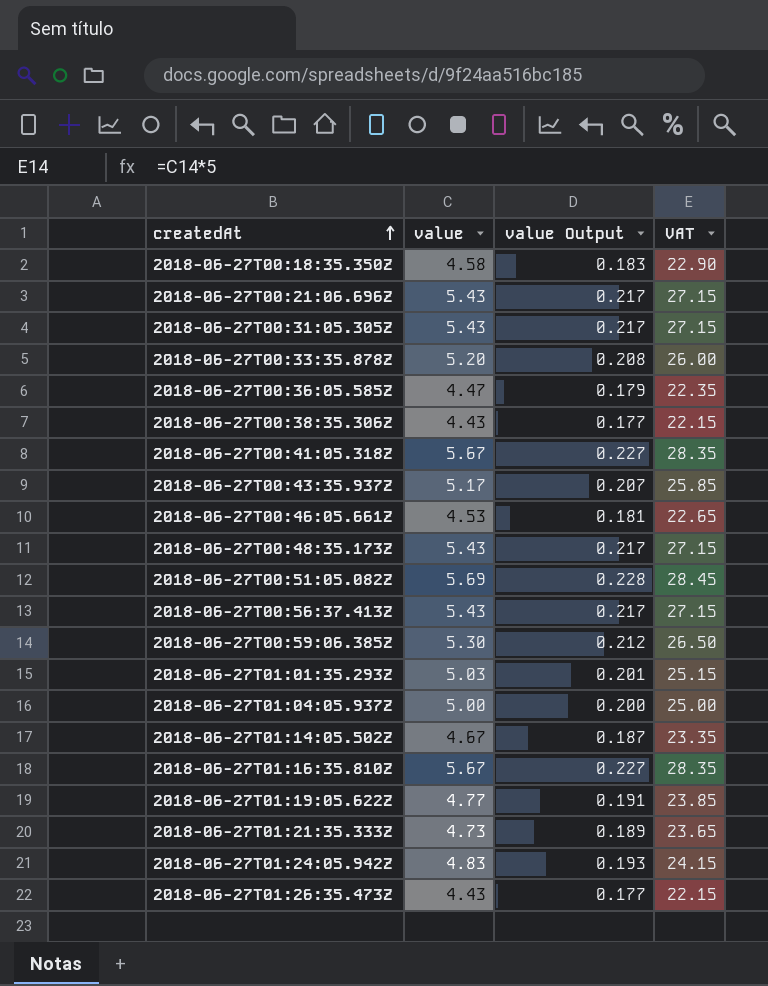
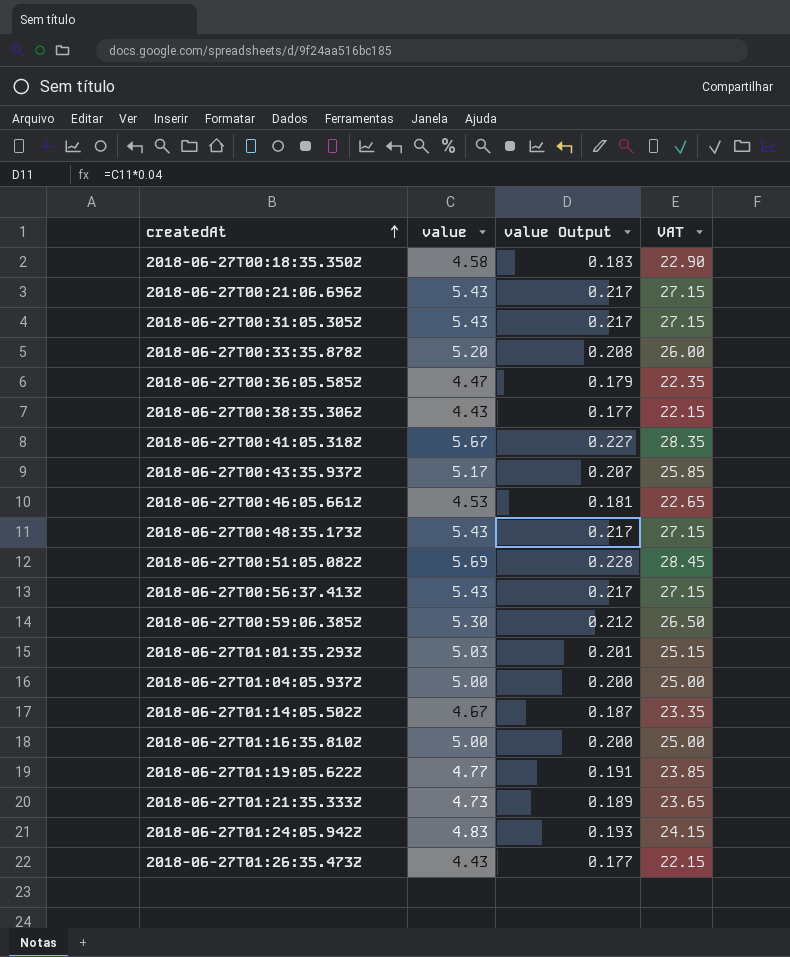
2018-06-27T01:16:35.810Z | value: 5.67 -> 5.00
2018-06-27T01:16:35.810Z | value Output: 0.227 -> 0.200
2018-06-27T01:16:35.810Z | VAT: 28.35 -> 25.00

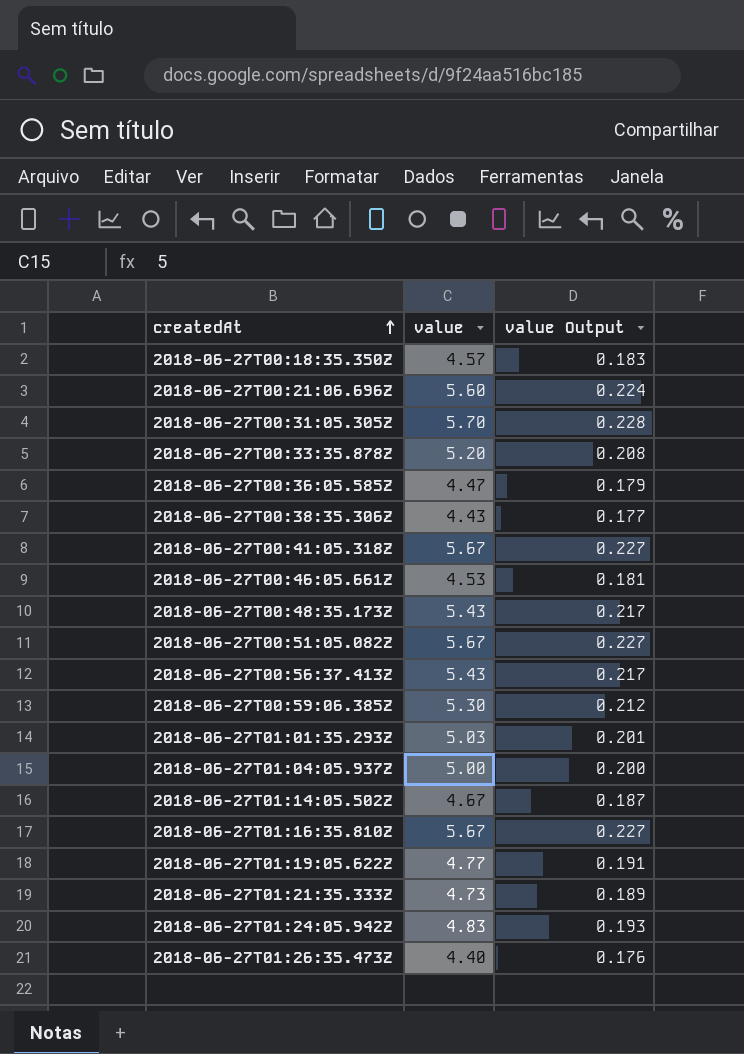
column VAT | formula: [value] * 5 -> none
row 2018-06-27T00:43:35.937Z: 5.17 | 0.207 | 25.85 -> none
2018-06-27T00:18:35.350Z | value: 4.58 -> 4.57
2018-06-27T00:21:06.696Z | value: 5.43 -> 5.60
2018-06-27T00:21:06.696Z | value Output: 0.217 -> 0.224
2018-06-27T00:31:05.305Z | value: 5.43 -> 5.70
2018-06-27T00:31:05.305Z | value Output: 0.217 -> 0.228
2018-06-27T00:51:05.082Z | value: 5.69 -> 5.67
2018-06-27T00:51:05.082Z | value Output: 0.228 -> 0.227
2018-06-27T01:16:35.810Z | value: 5.00 -> 5.67
2018-06-27T01:16:35.810Z | value Output: 0.200 -> 0.227
2018-06-27T01:26:35.473Z | value: 4.43 -> 4.40
2018-06-27T01:26:35.473Z | value Output: 0.177 -> 0.176

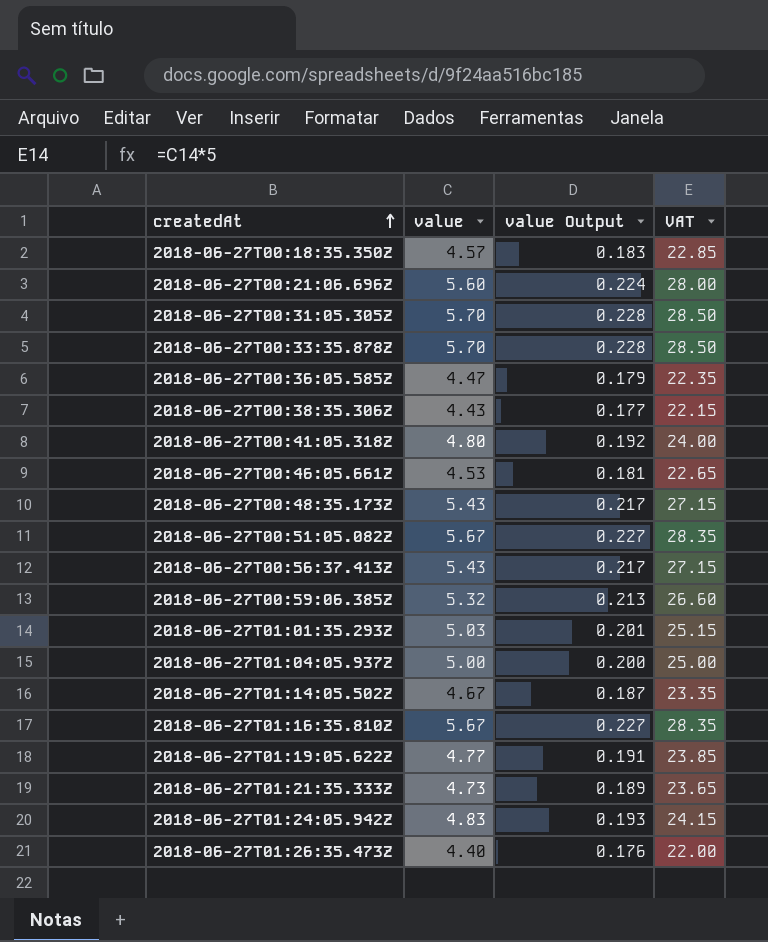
column VAT | formula: none -> [value] * 5
2018-06-27T00:33:35.878Z | value: 5.20 -> 5.70
2018-06-27T00:33:35.878Z | value Output: 0.208 -> 0.228
2018-06-27T00:41:05.318Z | value: 5.67 -> 4.80
2018-06-27T00:41:05.318Z | value Output: 0.227 -> 0.192
2018-06-27T00:59:06.385Z | value: 5.30 -> 5.32
2018-06-27T00:59:06.385Z | value Output: 0.212 -> 0.213

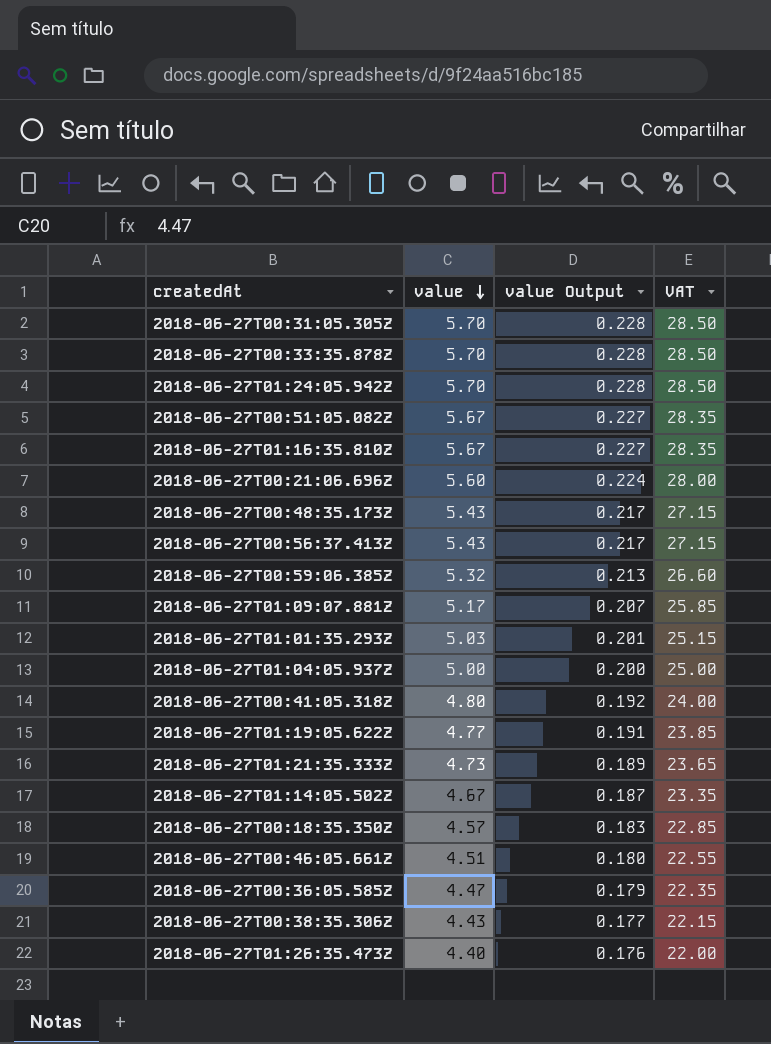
row order: createdAt ascending -> value descending
2018-06-27T01:24:05.942Z | value: 4.83 -> 5.70
2018-06-27T01:24:05.942Z | value Output: 0.193 -> 0.228
2018-06-27T01:24:05.942Z | VAT: 24.15 -> 28.50
row 2018-06-27T01:09:07.881Z: none -> 5.17 | 0.207 | 25.85
2018-06-27T00:46:05.661Z | value: 4.53 -> 4.51
2018-06-27T00:46:05.661Z | value Output: 0.181 -> 0.180
2018-06-27T00:46:05.661Z | VAT: 22.65 -> 22.55

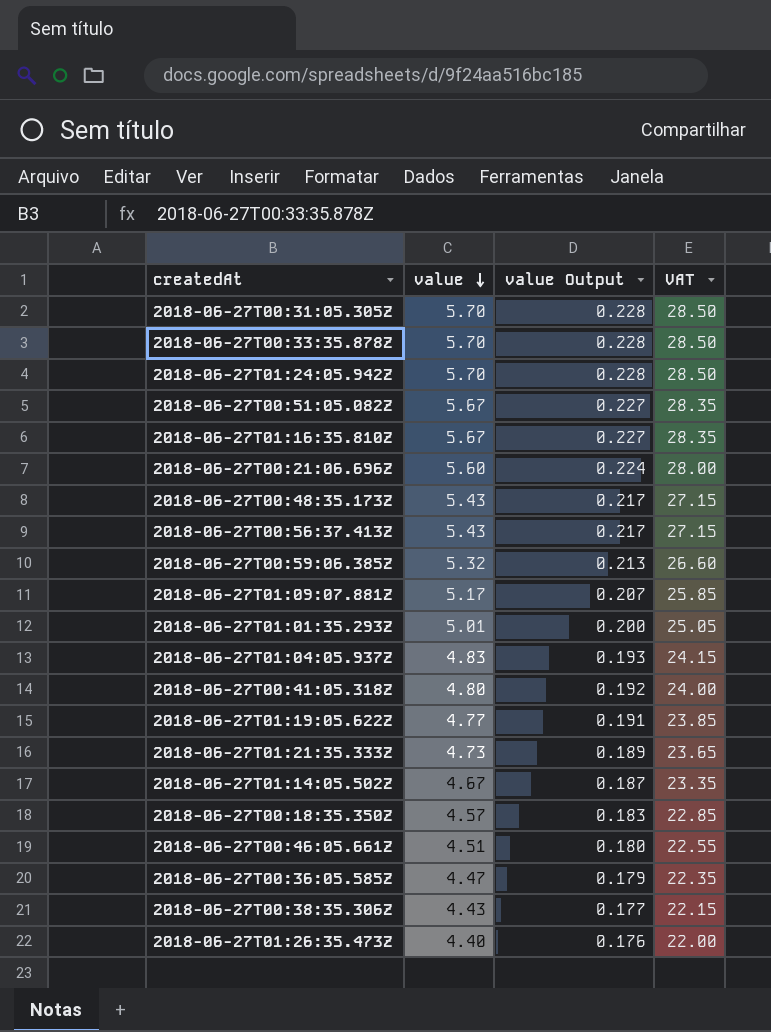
2018-06-27T01:01:35.293Z | value: 5.03 -> 5.01
2018-06-27T01:01:35.293Z | value Output: 0.201 -> 0.200
2018-06-27T01:01:35.293Z | VAT: 25.15 -> 25.05
2018-06-27T01:04:05.937Z | value: 5.00 -> 4.83
2018-06-27T01:04:05.937Z | value Output: 0.200 -> 0.193
2018-06-27T01:04:05.937Z | VAT: 25.00 -> 24.15

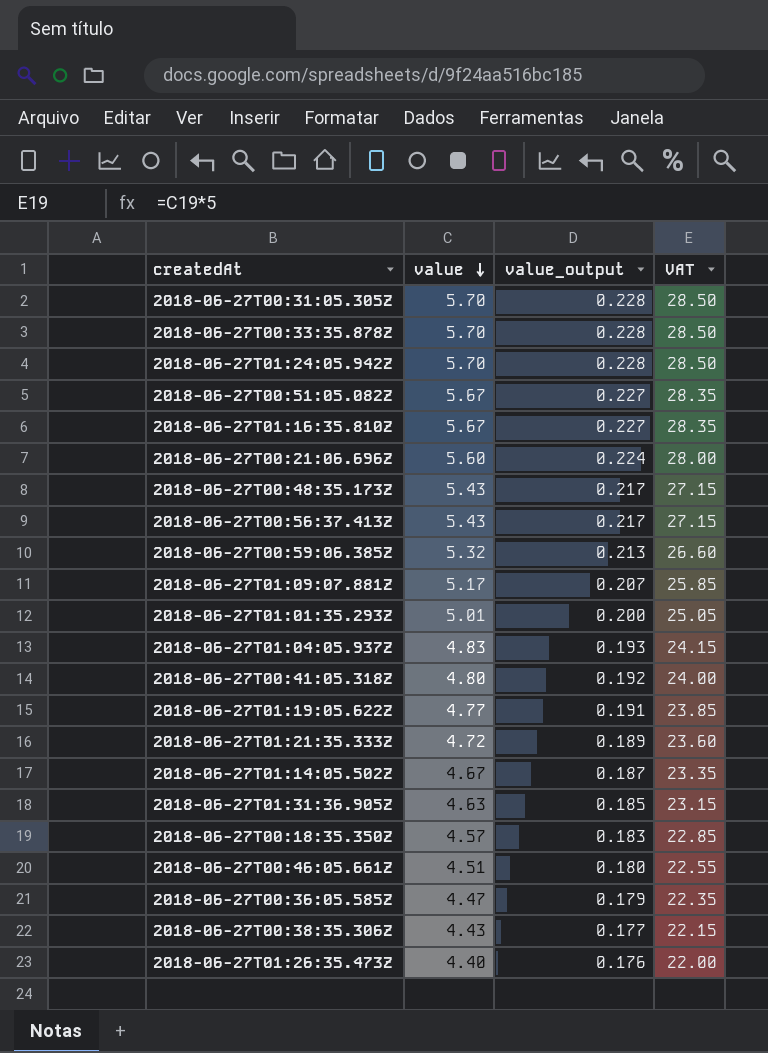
column name: value Output -> value_output
2018-06-27T01:21:35.333Z | value: 4.73 -> 4.72
2018-06-27T01:21:35.333Z | VAT: 23.65 -> 23.60
row 2018-06-27T01:31:36.905Z: none -> 4.63 | 0.185 | 23.15

